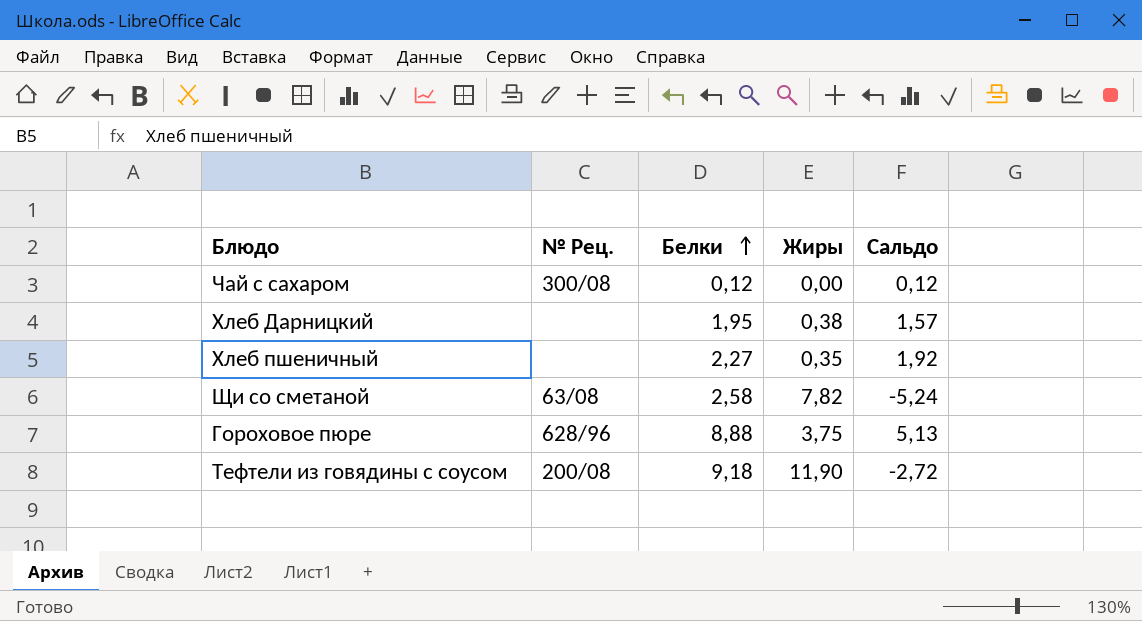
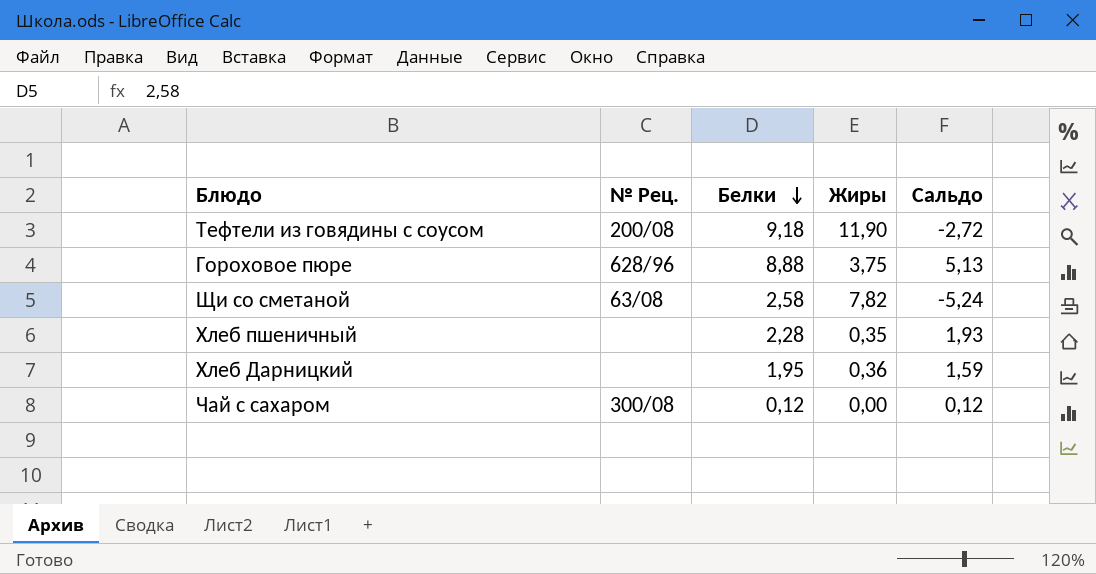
row order: Белки ascending -> Белки descending
Хлеб пшеничный | Белки: 2,27 -> 2,28
Хлеб пшеничный | Сальдо: 1,92 -> 1,93
Хлеб Дарницкий | Жиры: 0,38 -> 0,36
Хлеб Дарницкий | Сальдо: 1,57 -> 1,59

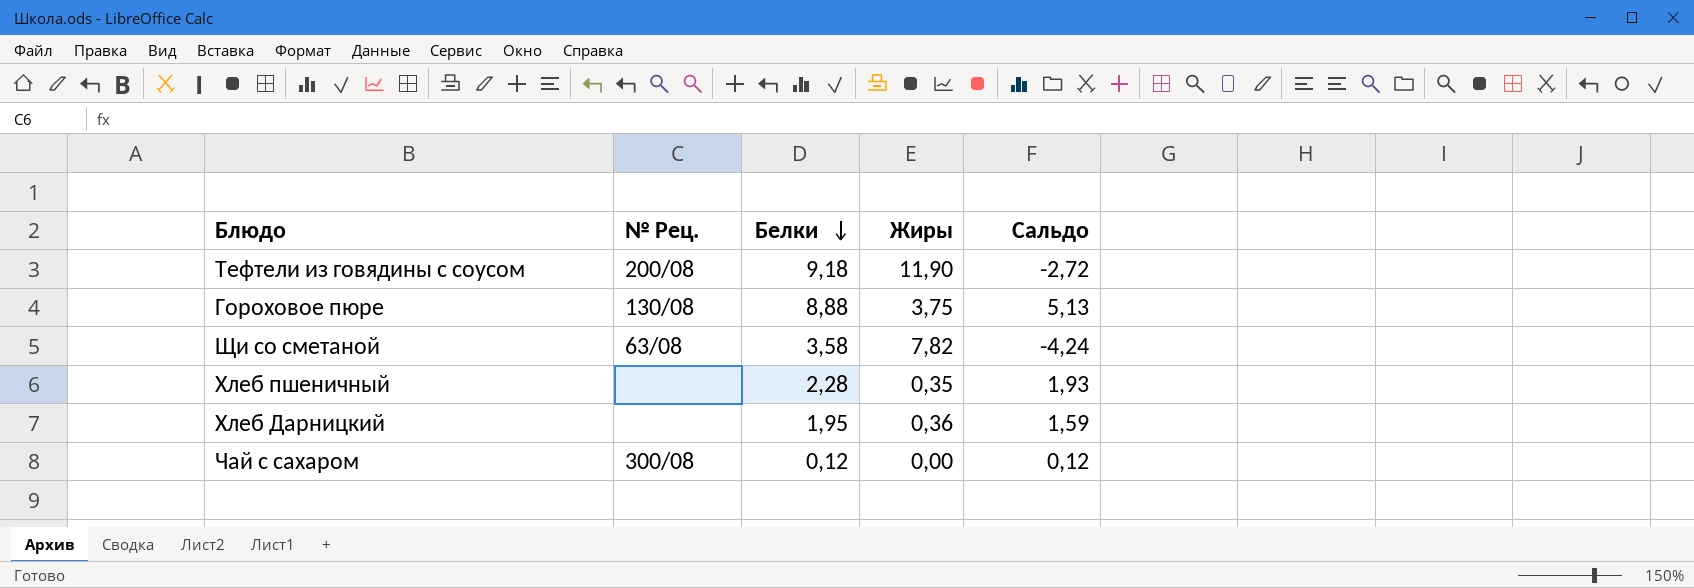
Гороховое пюре | № Рец.: 628/96 -> 130/08
Щи со сметаной | Белки: 2,58 -> 3,58
Щи со сметаной | Сальдо: -5,24 -> -4,24

